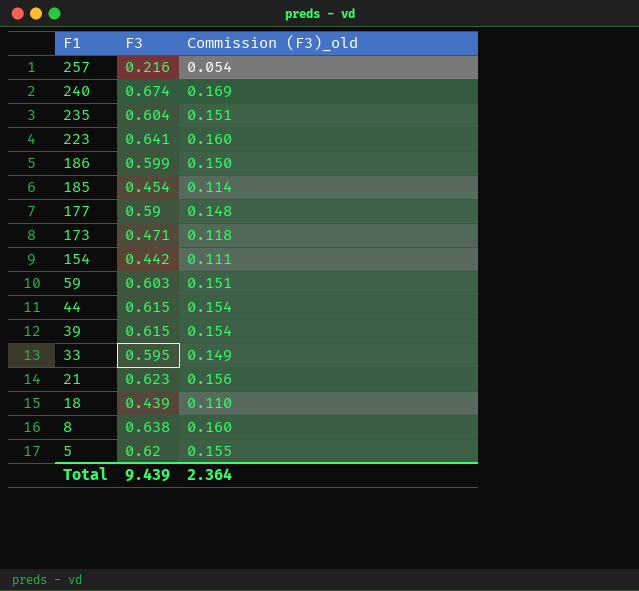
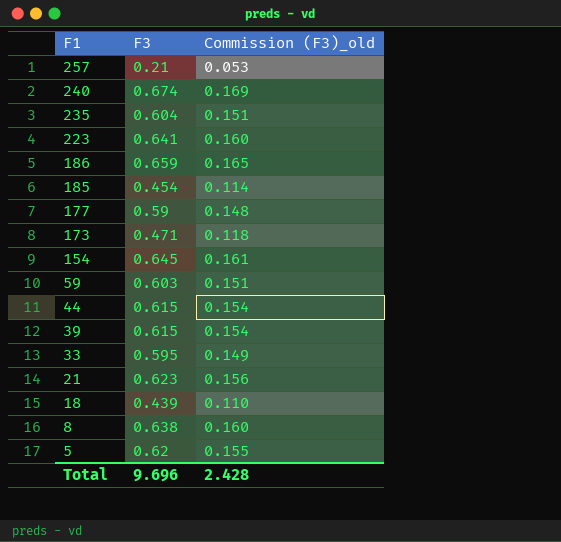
257 | F3: 0.216 -> 0.21
257 | Commission (F3)_old: 0.054 -> 0.053
186 | F3: 0.599 -> 0.659
186 | Commission (F3)_old: 0.150 -> 0.165
154 | F3: 0.442 -> 0.645
154 | Commission (F3)_old: 0.111 -> 0.161
Total | F3: 9.439 -> 9.696
Total | Commission (F3)_old: 2.364 -> 2.428

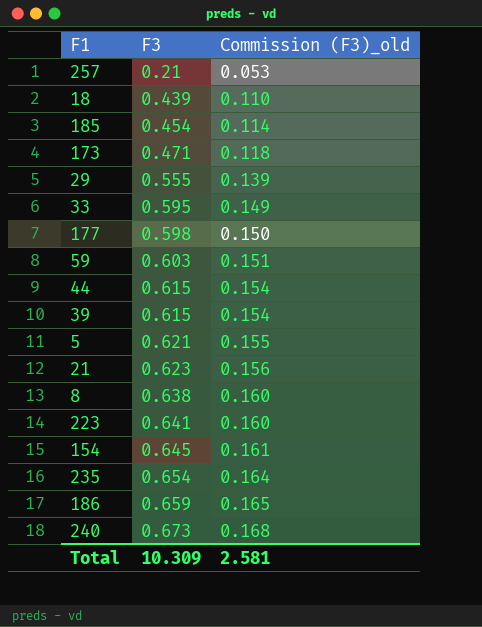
row order: F1 descending -> F3 ascending
row 29: none -> 0.555 | 0.139
177 | F3: 0.59 -> 0.598
177 | Commission (F3)_old: 0.148 -> 0.150
5 | F3: 0.62 -> 0.621
235 | F3: 0.604 -> 0.654
235 | Commission (F3)_old: 0.151 -> 0.164
240 | F3: 0.674 -> 0.673
240 | Commission (F3)_old: 0.169 -> 0.168
Total | F3: 9.696 -> 10.309
Total | Commission (F3)_old: 2.428 -> 2.581

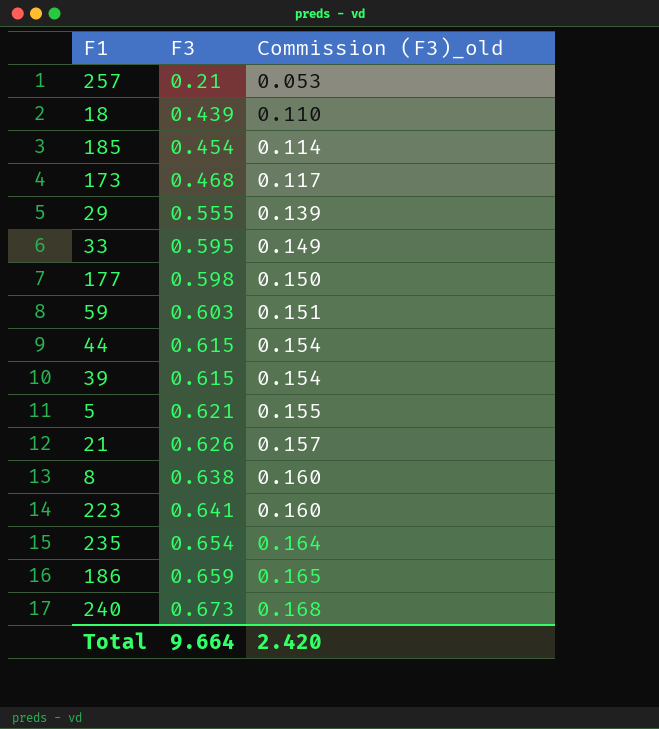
row 154: 0.645 | 0.161 -> none
173 | F3: 0.471 -> 0.468
173 | Commission (F3)_old: 0.118 -> 0.117
21 | F3: 0.623 -> 0.626
21 | Commission (F3)_old: 0.156 -> 0.157
Total | F3: 10.309 -> 9.664
Total | Commission (F3)_old: 2.581 -> 2.420

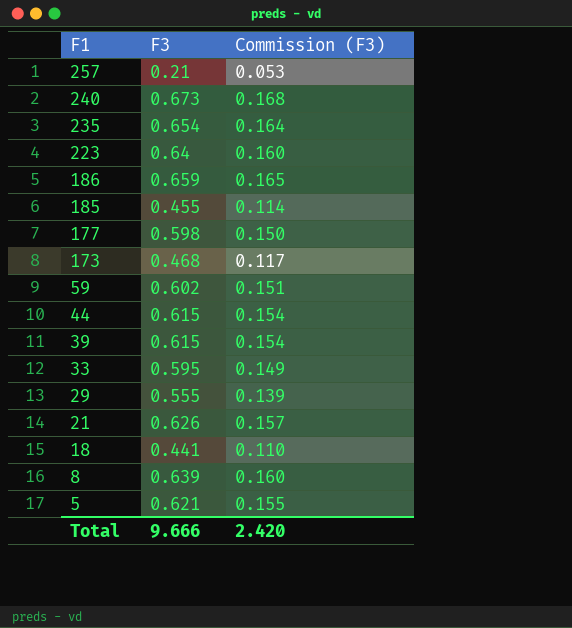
row order: F3 ascending -> F1 descending
column name: Commission (F3)_old -> Commission (F3)
223 | F3: 0.641 -> 0.64
185 | F3: 0.454 -> 0.455
59 | F3: 0.603 -> 0.602
18 | F3: 0.439 -> 0.441
8 | F3: 0.638 -> 0.639
Total | F3: 9.664 -> 9.666

